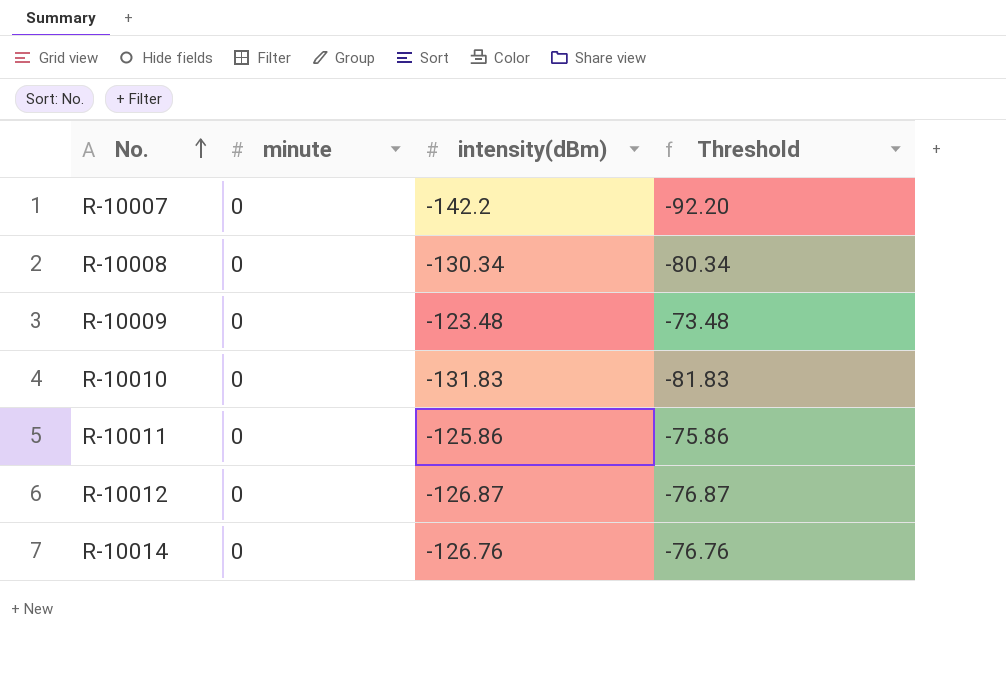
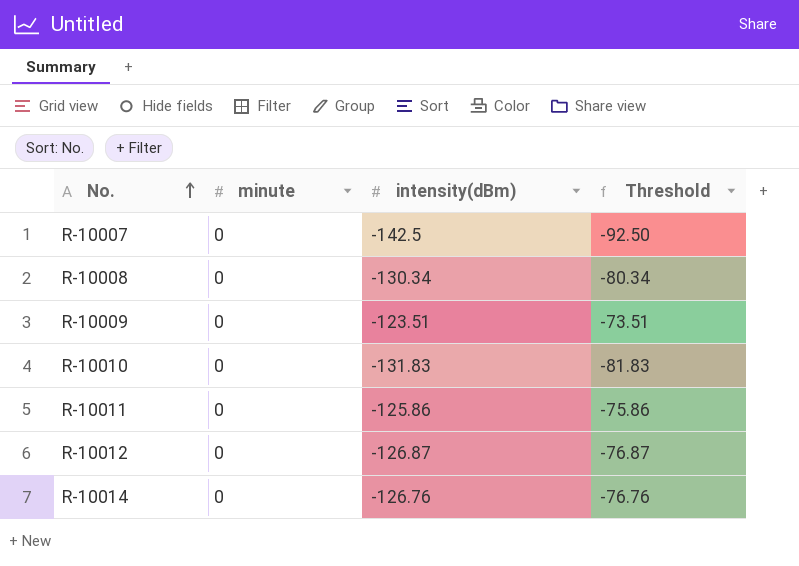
R-10007 | intensity(dBm): -142.2 -> -142.5
R-10007 | Threshold: -92.20 -> -92.50
R-10009 | intensity(dBm): -123.48 -> -123.51
R-10009 | Threshold: -73.48 -> -73.51

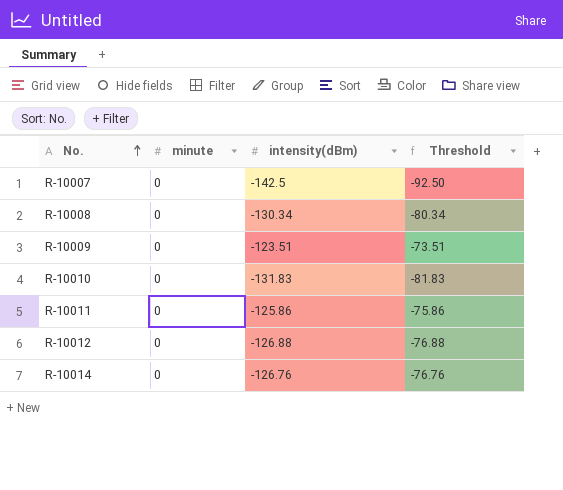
R-10012 | intensity(dBm): -126.87 -> -126.88
R-10012 | Threshold: -76.87 -> -76.88

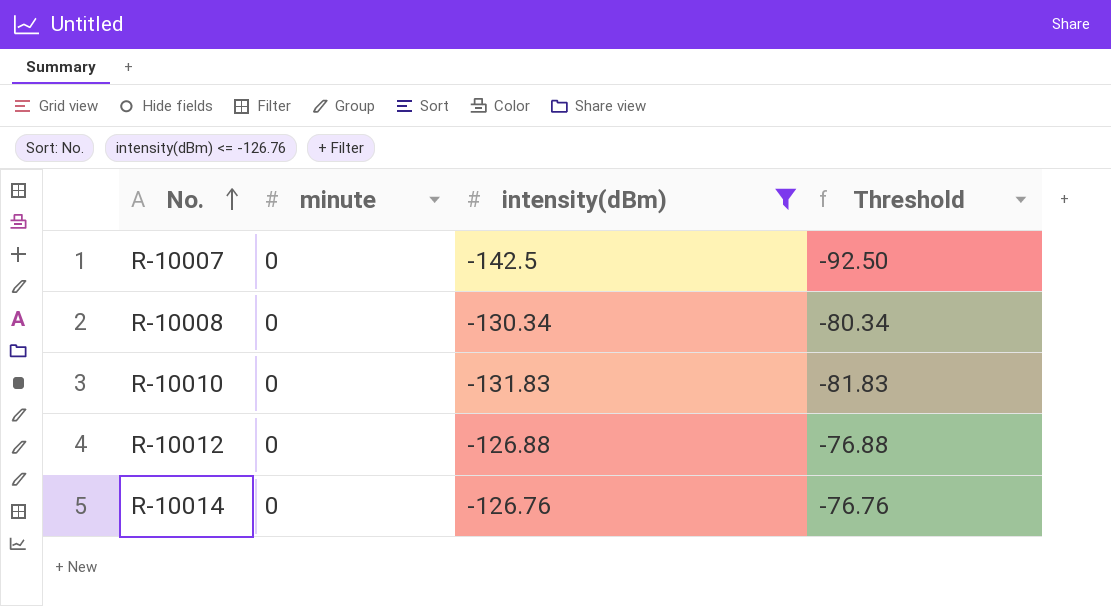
filter: none -> intensity(dBm) <= -126.76

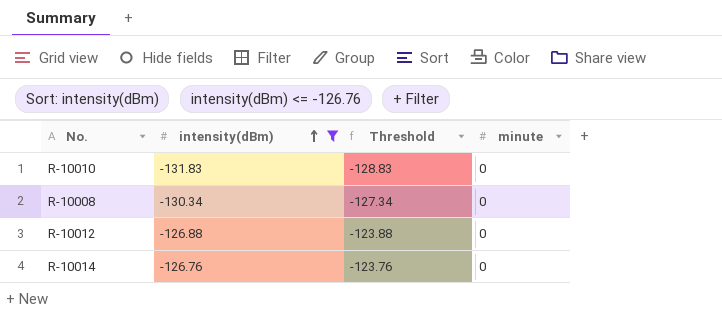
row order: No. ascending -> intensity(dBm) ascending
column Threshold | formula: [intensity(dBm)] + 50 -> [intensity(dBm)] + 3
column minute | position: 2 -> 4
row R-10007: 0 | -142.5 | -92.50 -> none

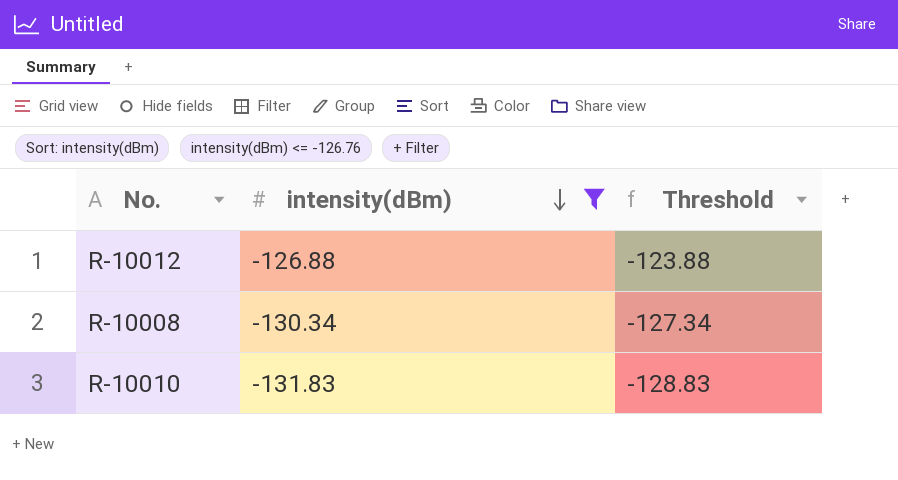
row order: intensity(dBm) ascending -> intensity(dBm) descending
column minute | position: 4 -> none
row R-10014: -126.76 | -123.76 | 0 -> none

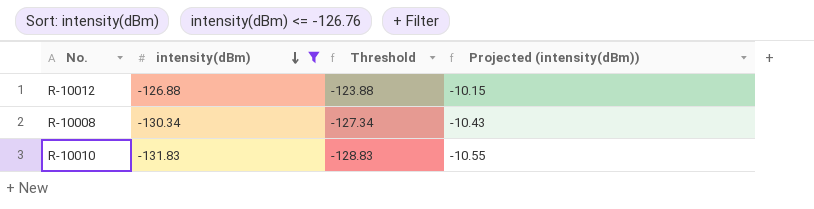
column Projected (intensity(dBm)) | formula: none -> [intensity(dBm)] * 0.08

